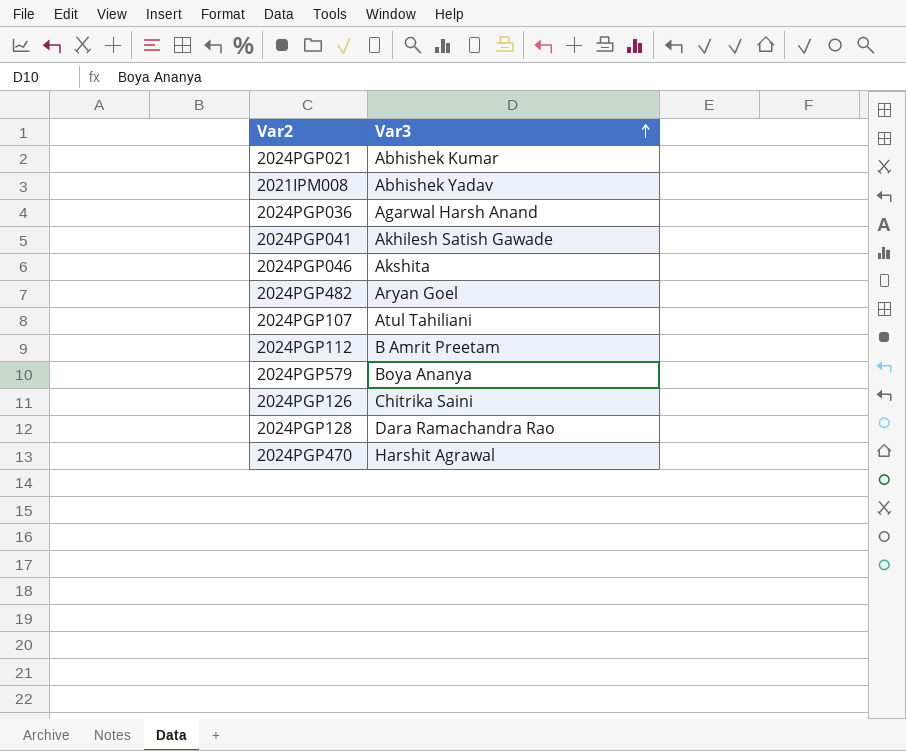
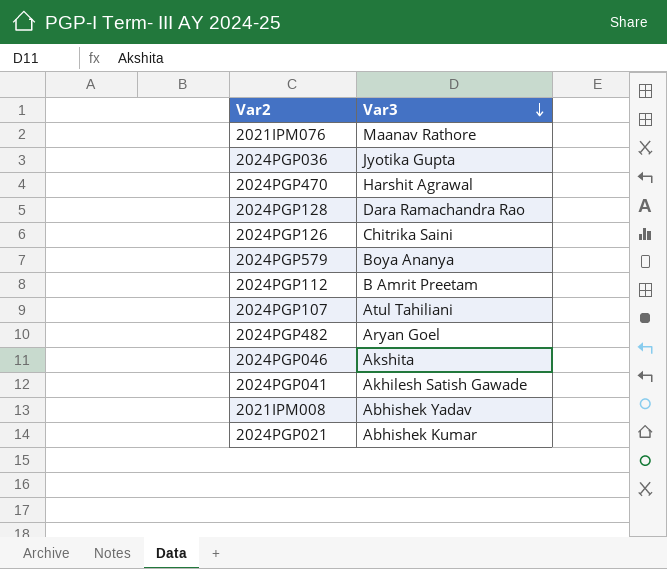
row order: Var3 ascending -> Var3 descending
row 2021IPM076: none -> Maanav Rathore
2024PGP036 | Var3: Agarwal Harsh Anand -> Jyotika Gupta

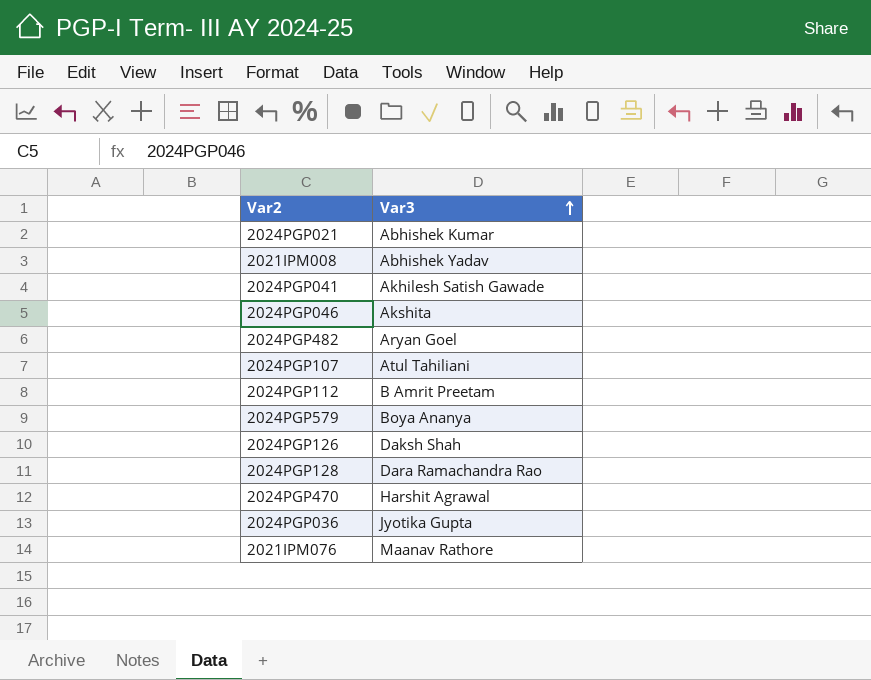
row order: Var3 descending -> Var3 ascending
2024PGP126 | Var3: Chitrika Saini -> Daksh Shah

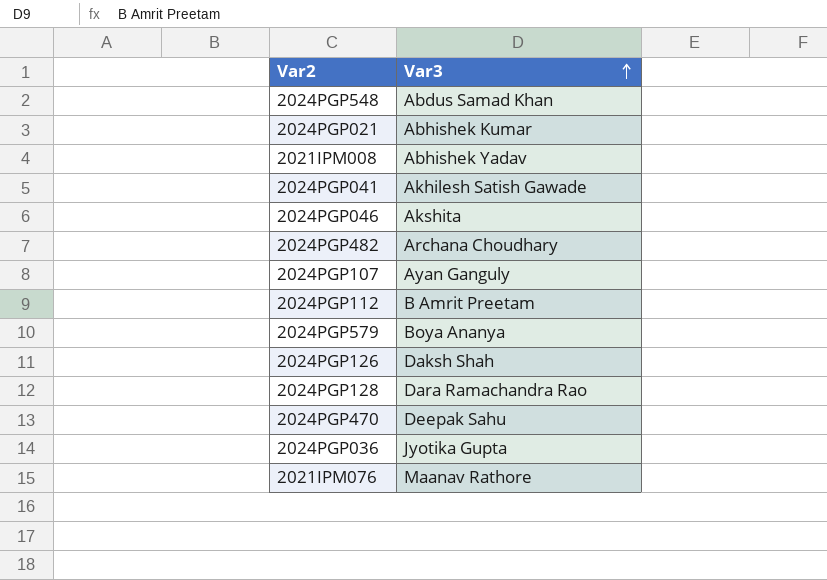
row 2024PGP548: none -> Abdus Samad Khan
2024PGP482 | Var3: Aryan Goel -> Archana Choudhary
2024PGP107 | Var3: Atul Tahiliani -> Ayan Ganguly
2024PGP470 | Var3: Harshit Agrawal -> Deepak Sahu

